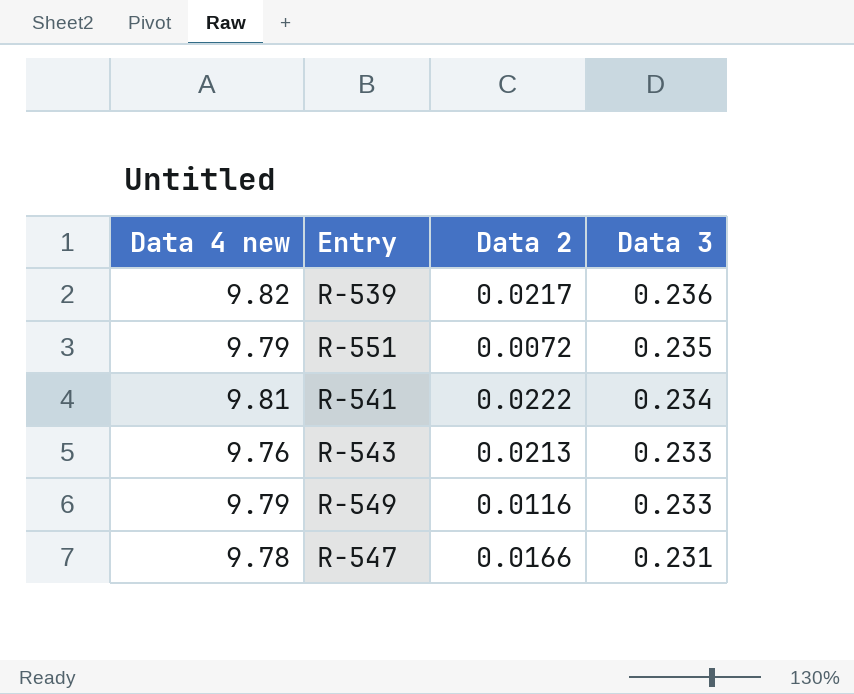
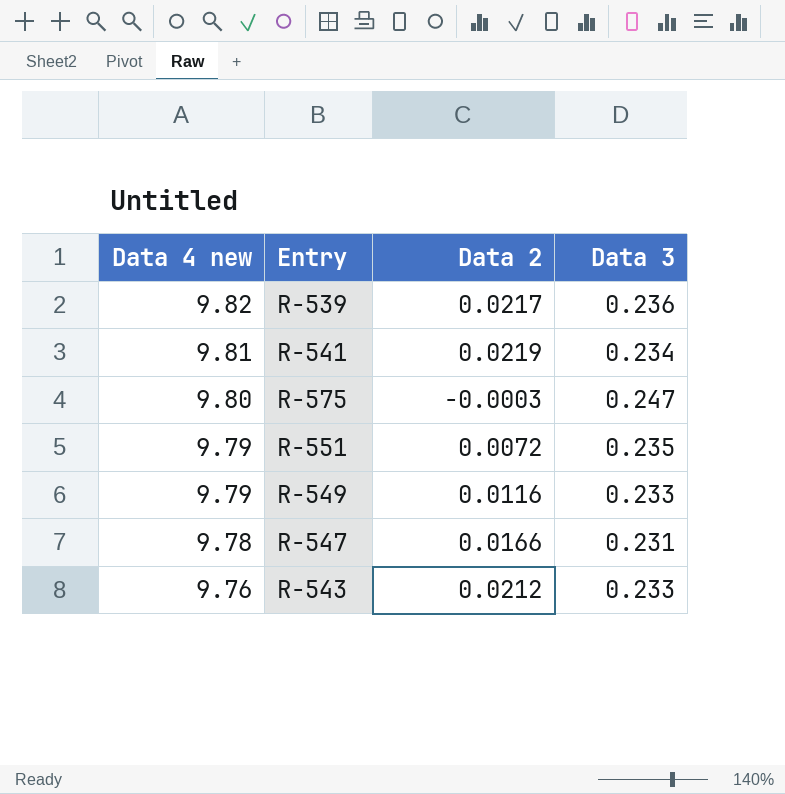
row order: Data 3 descending -> Data 4 new descending
R-541 | Data 2: 0.0222 -> 0.0219
row R-575: none -> 9.80 | -0.0003 | 0.247
R-543 | Data 2: 0.0213 -> 0.0212

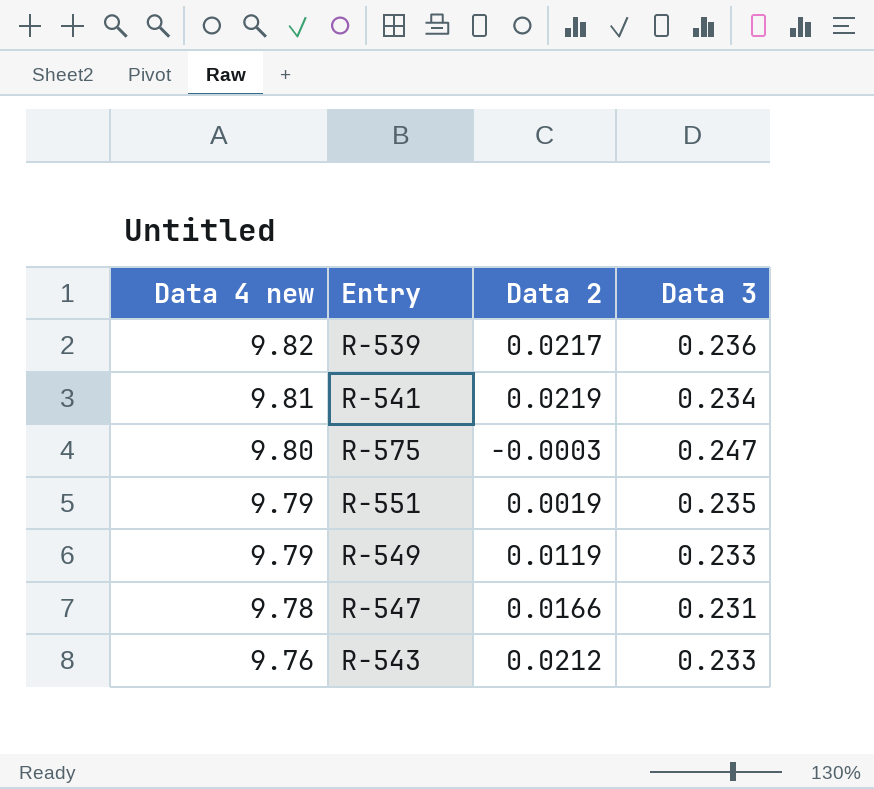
R-551 | Data 2: 0.0072 -> 0.0019
R-549 | Data 2: 0.0116 -> 0.0119

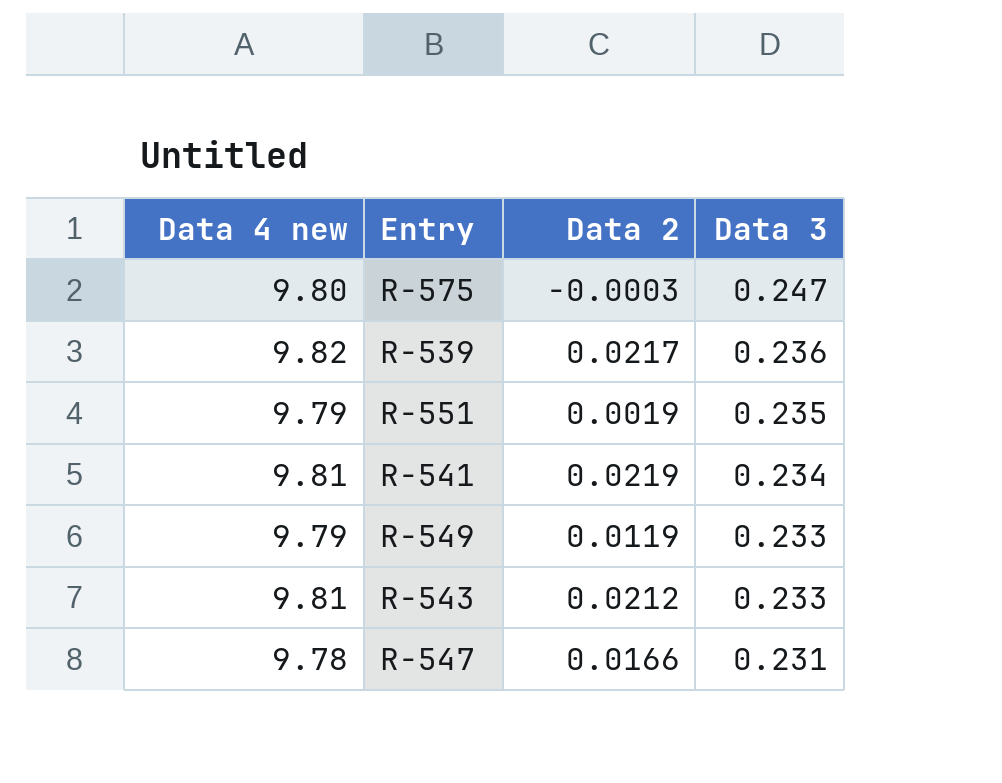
row order: Data 4 new descending -> Data 3 descending
R-543 | Data 4 new: 9.76 -> 9.81

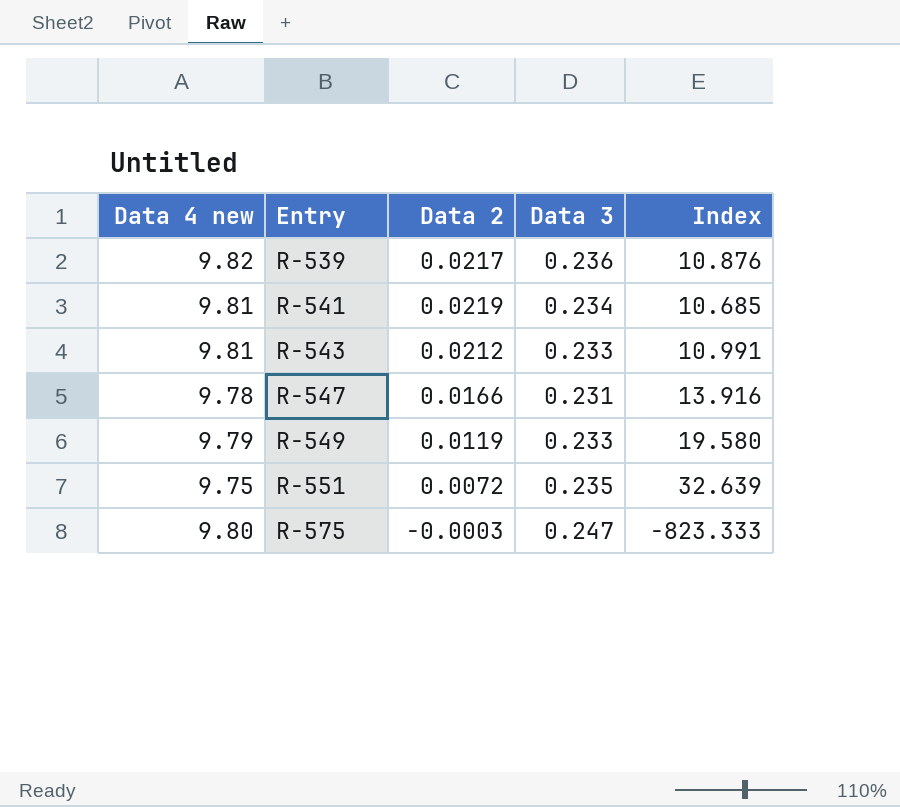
row order: Data 3 descending -> Entry ascending
column Index | formula: none -> [Data 3] / [Data 2]
R-551 | Data 4 new: 9.79 -> 9.75
R-551 | Data 2: 0.0019 -> 0.0072

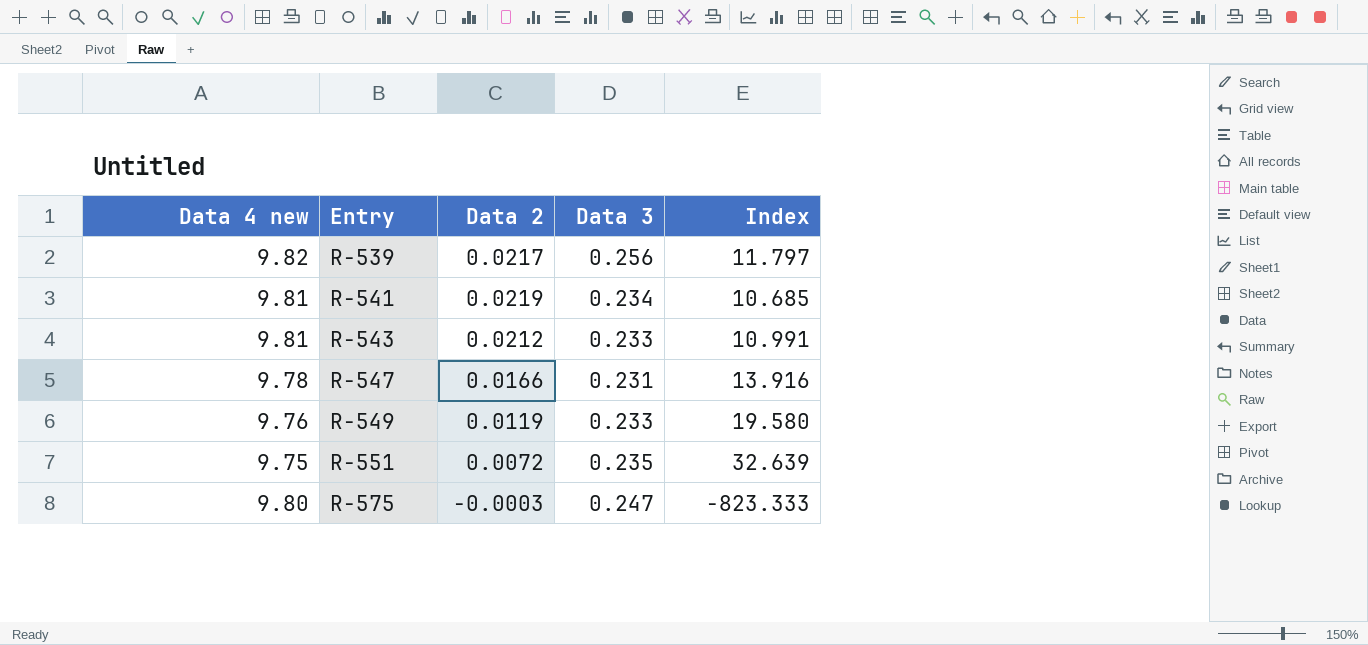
R-539 | Data 3: 0.236 -> 0.256
R-539 | Index: 10.876 -> 11.797
R-549 | Data 4 new: 9.79 -> 9.76

